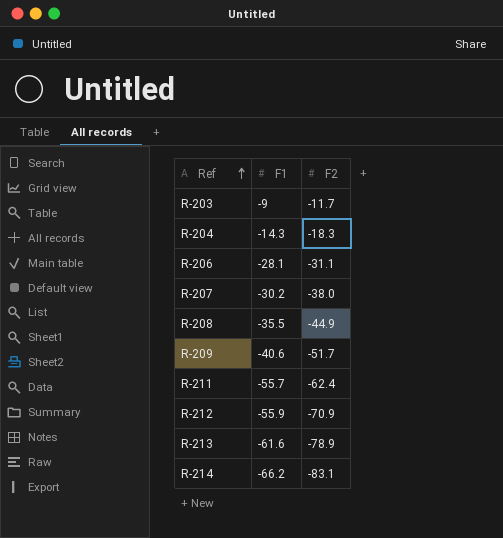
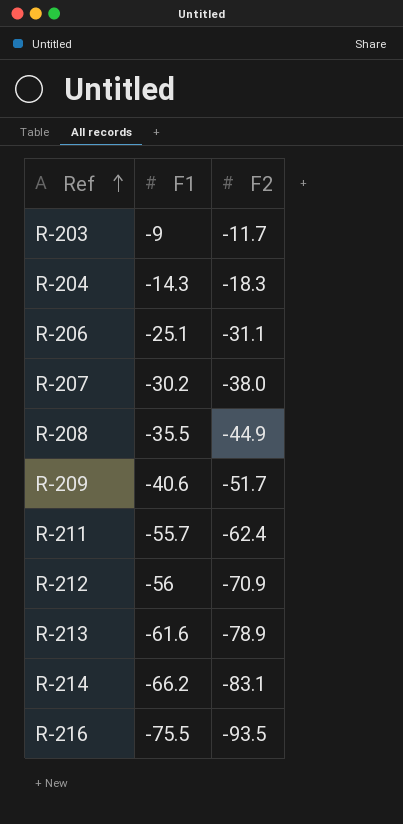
R-206 | F1: -28.1 -> -25.1
R-212 | F1: -55.9 -> -56
row R-216: none -> -75.5 | -93.5

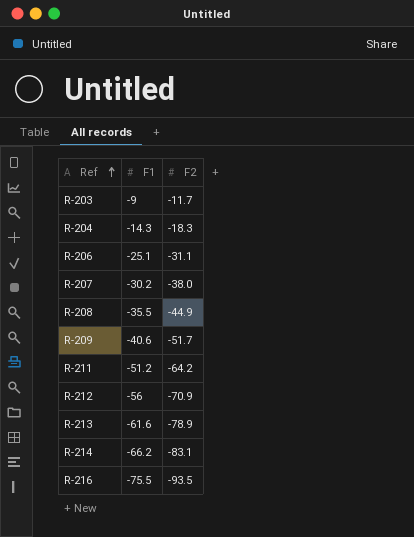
R-211 | F1: -55.7 -> -51.2
R-211 | F2: -62.4 -> -64.2

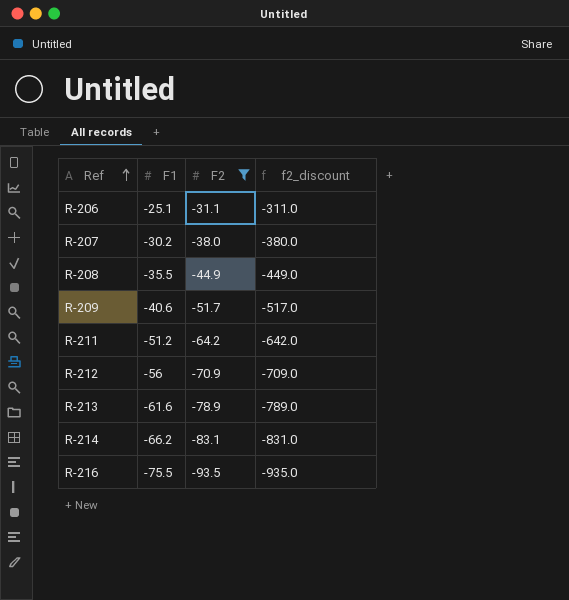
filter: none -> F2 <= -31.1
column f2_discount | formula: none -> [F2] * 10

